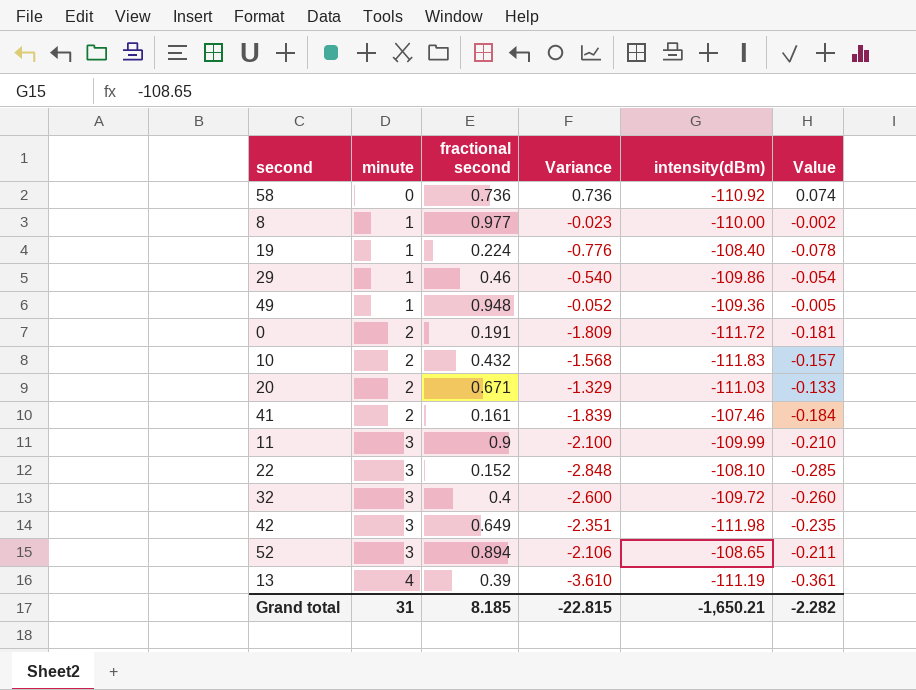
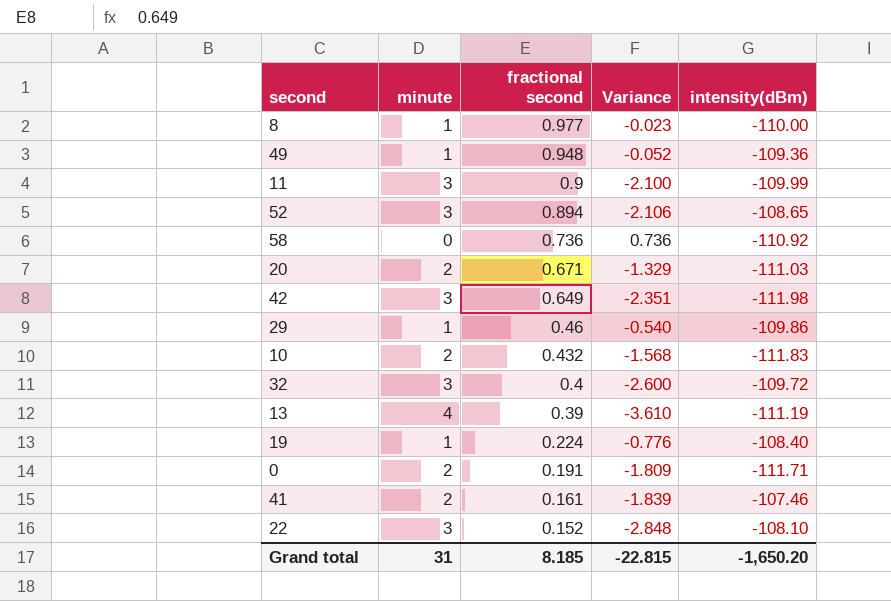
row order: minute ascending -> fractional second descending
column Value | formula: [Variance] * 0.1 -> none
0 | intensity(dBm): -111.72 -> -111.71
Grand total | intensity(dBm): -1,650.21 -> -1,650.20

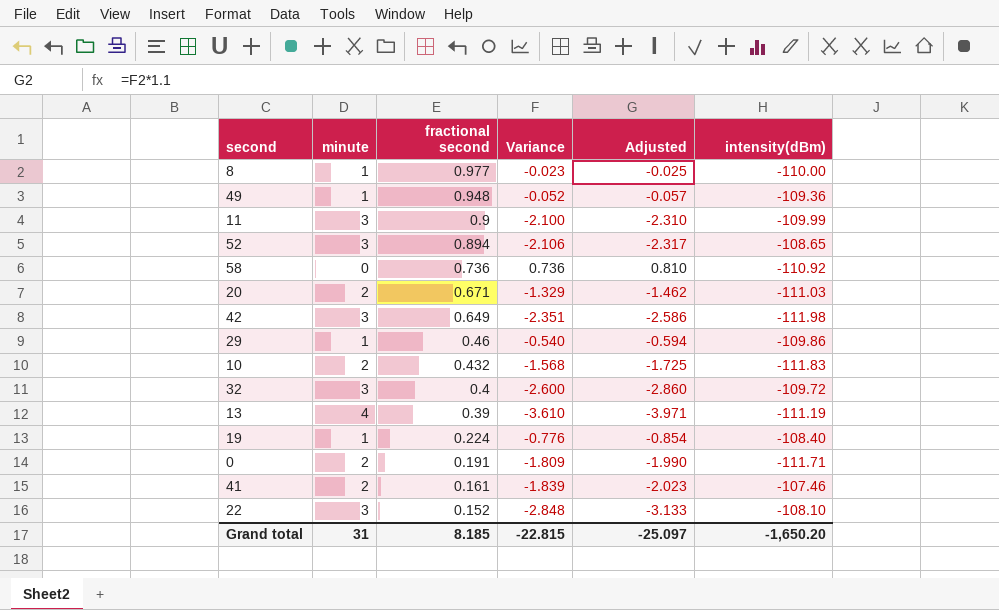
column Adjusted | formula: none -> [Variance] * 1.1

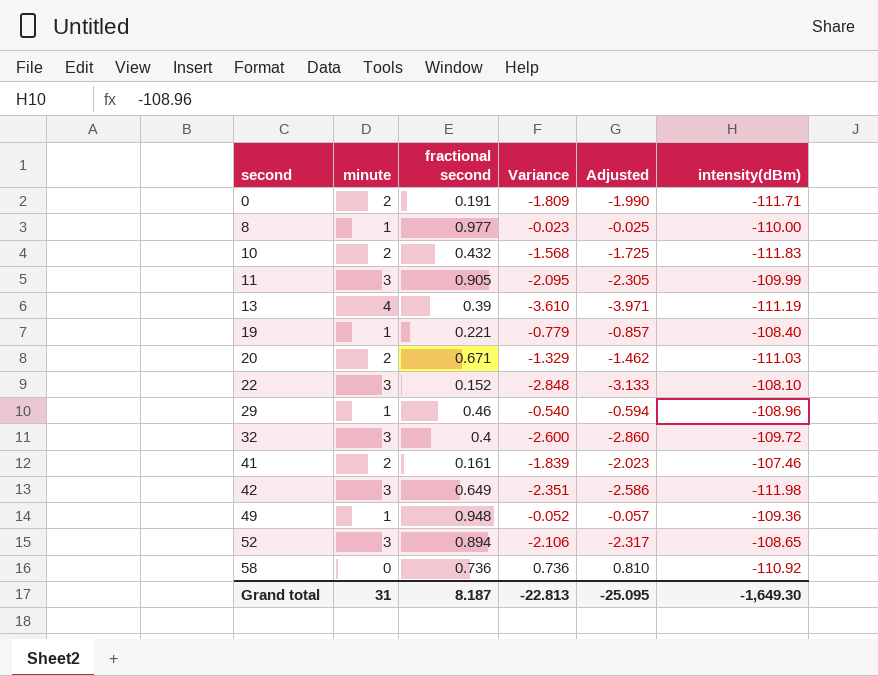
row order: fractional second descending -> second ascending
11 | fractional second: 0.9 -> 0.905
11 | Variance: -2.100 -> -2.095
11 | Adjusted: -2.310 -> -2.305
19 | fractional second: 0.224 -> 0.221
19 | Variance: -0.776 -> -0.779
19 | Adjusted: -0.854 -> -0.857
29 | intensity(dBm): -109.86 -> -108.96
Grand total | fractional second: 8.185 -> 8.187
Grand total | Variance: -22.815 -> -22.813
Grand total | Adjusted: -25.097 -> -25.095
Grand total | intensity(dBm): -1,650.20 -> -1,649.30

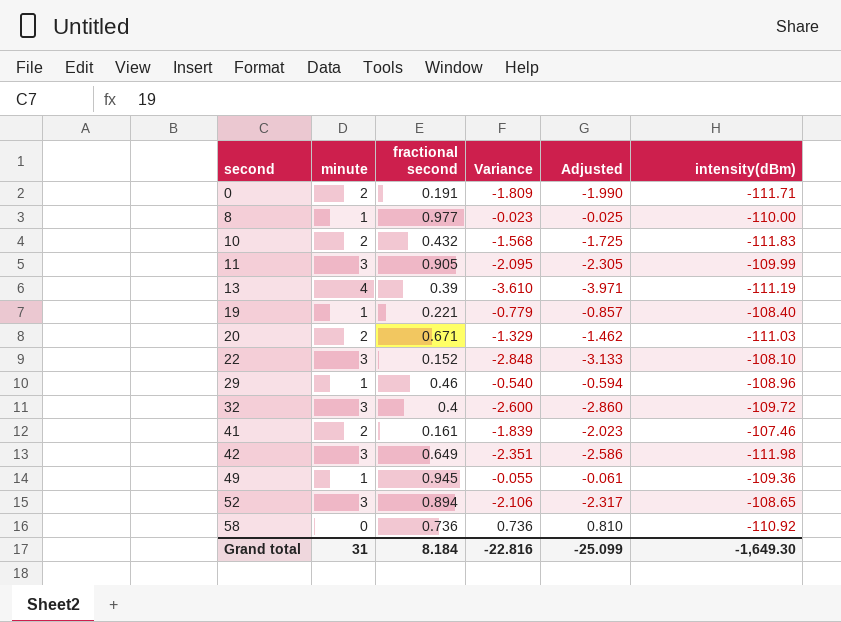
49 | fractional second: 0.948 -> 0.945
49 | Variance: -0.052 -> -0.055
49 | Adjusted: -0.057 -> -0.061
Grand total | fractional second: 8.187 -> 8.184
Grand total | Variance: -22.813 -> -22.816
Grand total | Adjusted: -25.095 -> -25.099

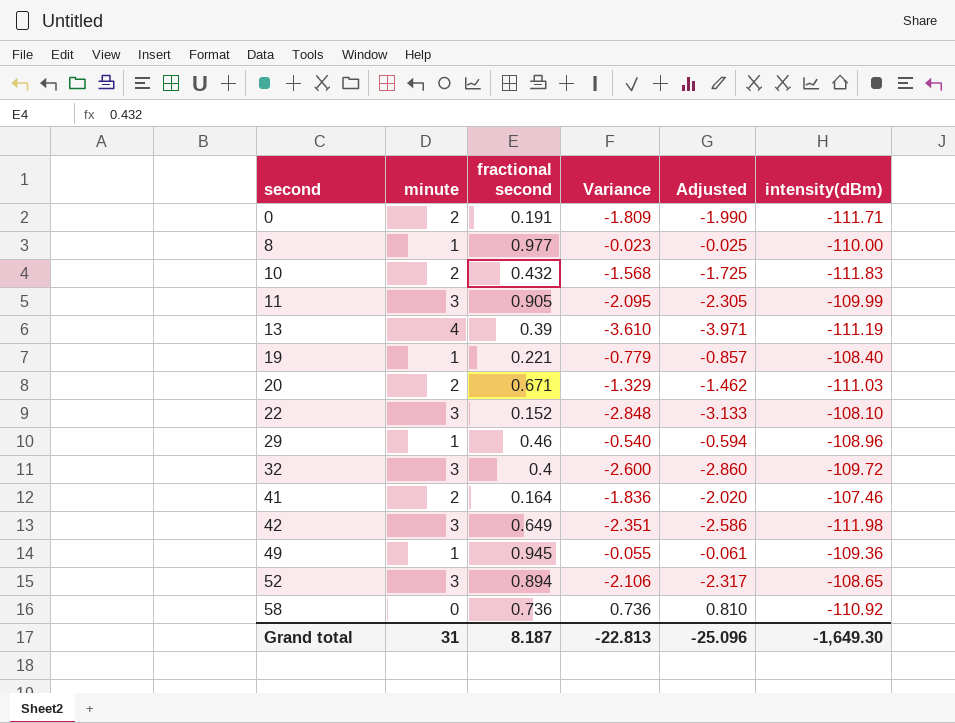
41 | fractional second: 0.161 -> 0.164
41 | Variance: -1.839 -> -1.836
41 | Adjusted: -2.023 -> -2.020
Grand total | fractional second: 8.184 -> 8.187
Grand total | Variance: -22.816 -> -22.813
Grand total | Adjusted: -25.099 -> -25.096

